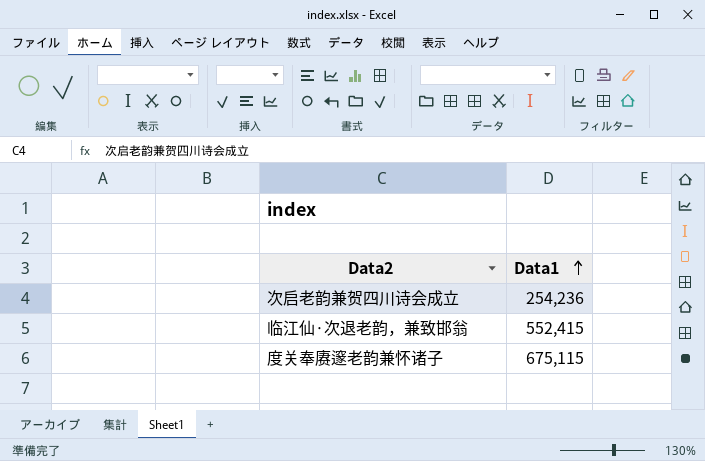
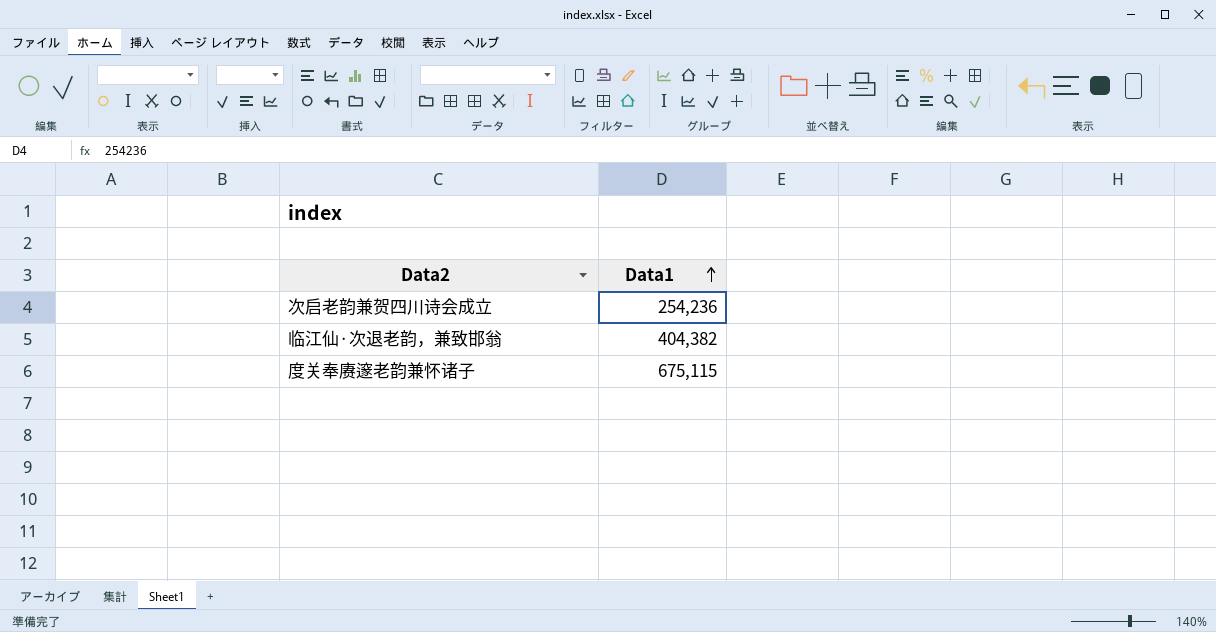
临江仙·次退老韵，兼致邯翁 | Data1: 552,415 -> 404,382

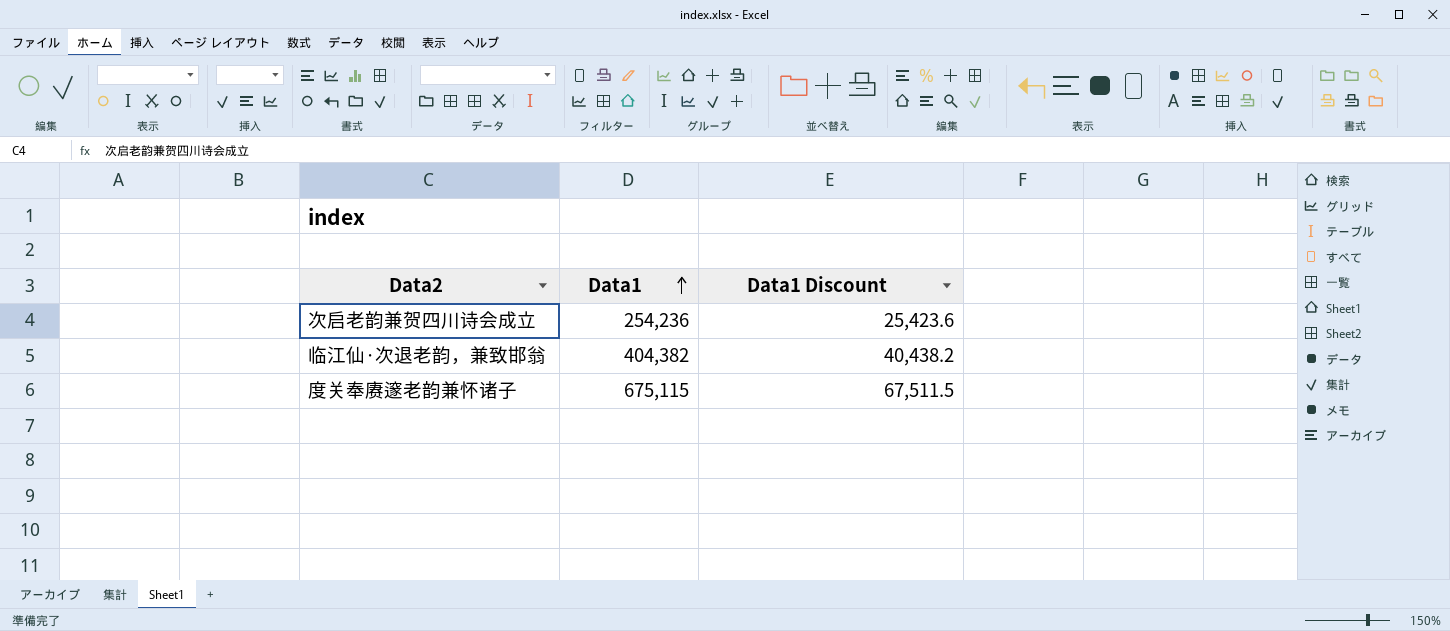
column Data1 Discount | formula: none -> [Data1] * 0.1

